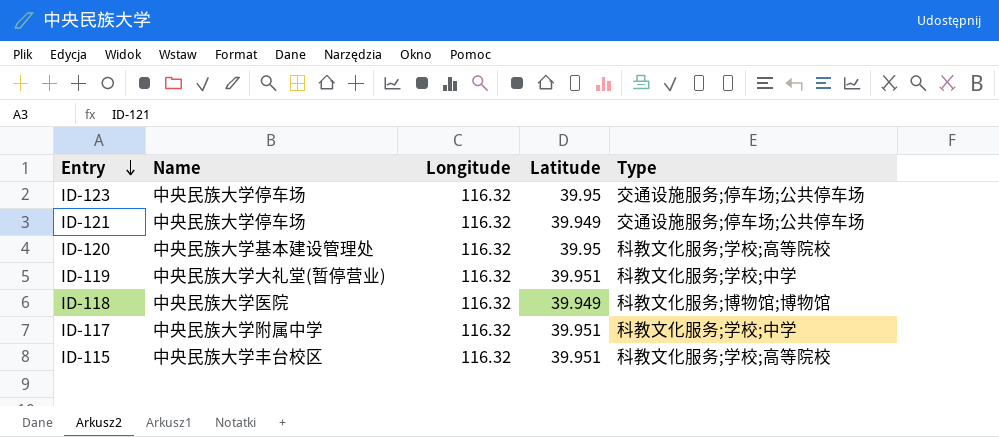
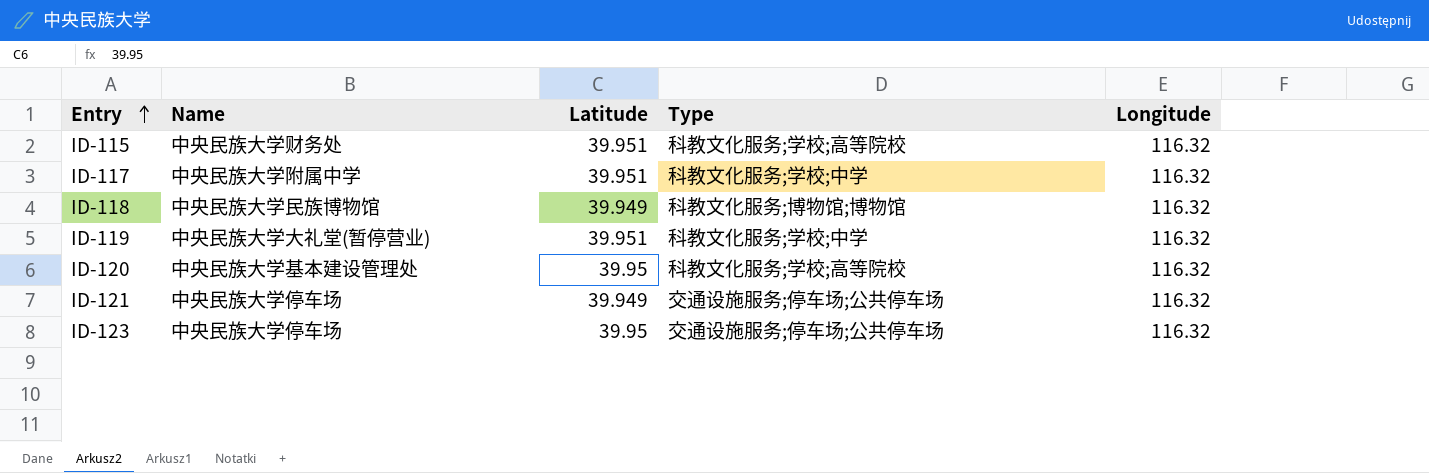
row order: Entry descending -> Entry ascending
column Longitude | position: 3 -> 5
ID-115 | Name: 中央民族大学丰台校区 -> 中央民族大学财务处
ID-118 | Name: 中央民族大学医院 -> 中央民族大学民族博物馆

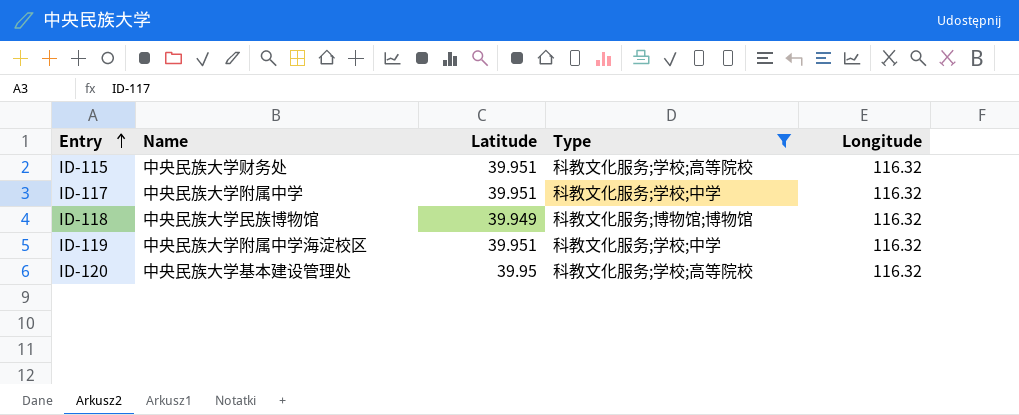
filter: none -> Type != 交通设施服务;停车场;公共停车场
ID-119 | Name: 中央民族大学大礼堂(暂停营业) -> 中央民族大学附属中学海淀校区

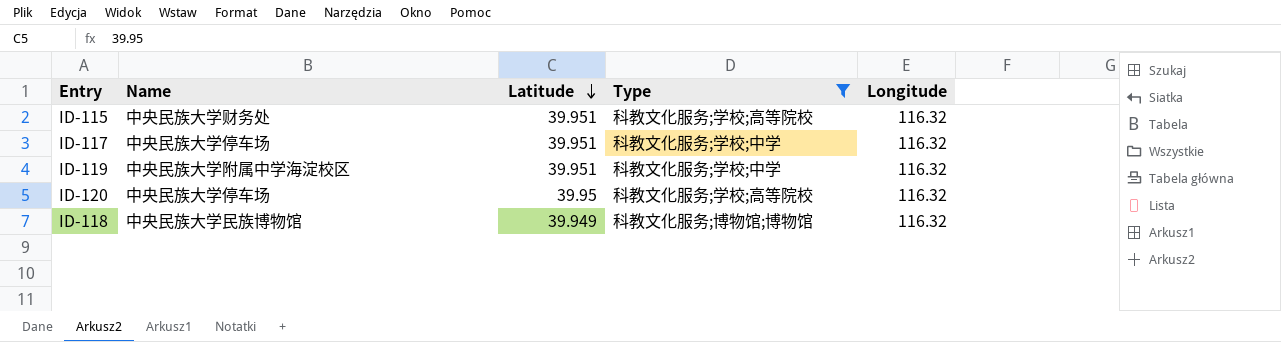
row order: Entry ascending -> Latitude descending
ID-117 | Name: 中央民族大学附属中学 -> 中央民族大学停车场
ID-120 | Name: 中央民族大学基本建设管理处 -> 中央民族大学停车场

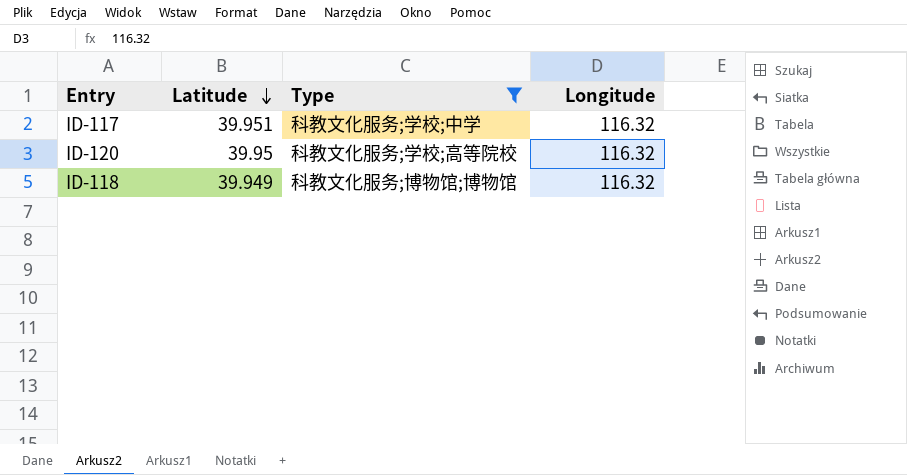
column Name | position: 2 -> none
row ID-115: 中央民族大学财务处 | 39.951 | 科教文化服务;学校;高等院校 | 116.32 -> none
row ID-119: 中央民族大学附属中学海淀校区 | 39.951 | 科教文化服务;学校;中学 | 116.32 -> none

